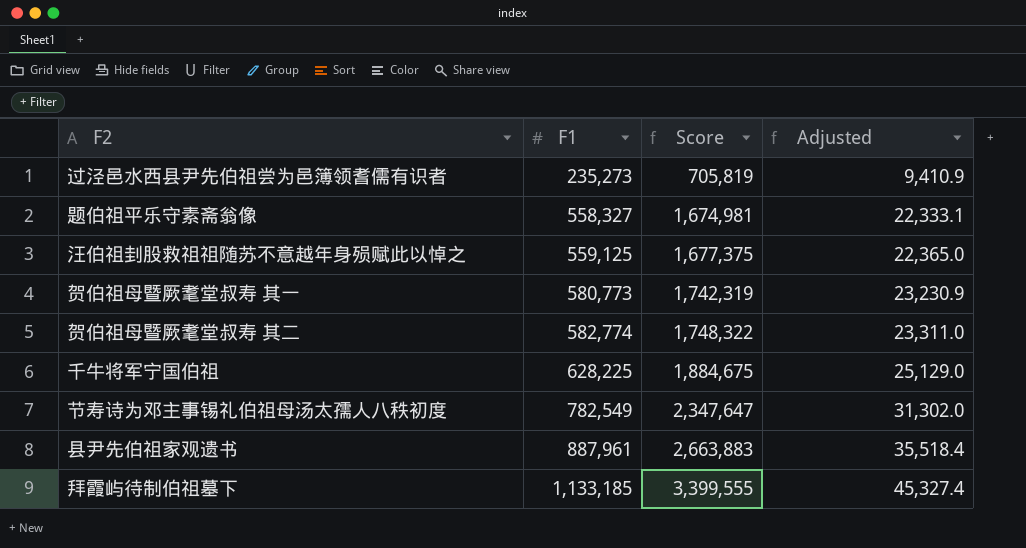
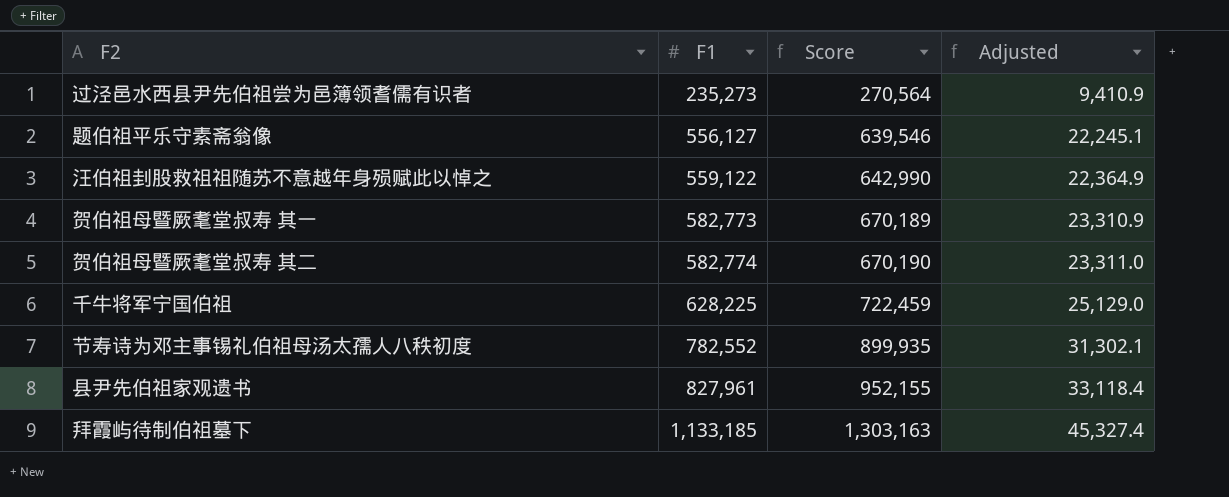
column Score | formula: [F1] * 3 -> [F1] * 1.15
题伯祖平乐守素斋翁像 | F1: 558,327 -> 556,127
题伯祖平乐守素斋翁像 | Adjusted: 22,333.1 -> 22,245.1
汪伯祖刲股救祖祖随苏不意越年身殒赋此以悼之 | F1: 559,125 -> 559,122
汪伯祖刲股救祖祖随苏不意越年身殒赋此以悼之 | Adjusted: 22,365.0 -> 22,364.9
贺伯祖母暨厥耄堂叔寿 其一 | F1: 580,773 -> 582,773
贺伯祖母暨厥耄堂叔寿 其一 | Adjusted: 23,230.9 -> 23,310.9
节寿诗为邓主事锡礼伯祖母汤太孺人八秩初度 | F1: 782,549 -> 782,552
节寿诗为邓主事锡礼伯祖母汤太孺人八秩初度 | Adjusted: 31,302.0 -> 31,302.1
县尹先伯祖家观遗书 | F1: 887,961 -> 827,961
县尹先伯祖家观遗书 | Adjusted: 35,518.4 -> 33,118.4

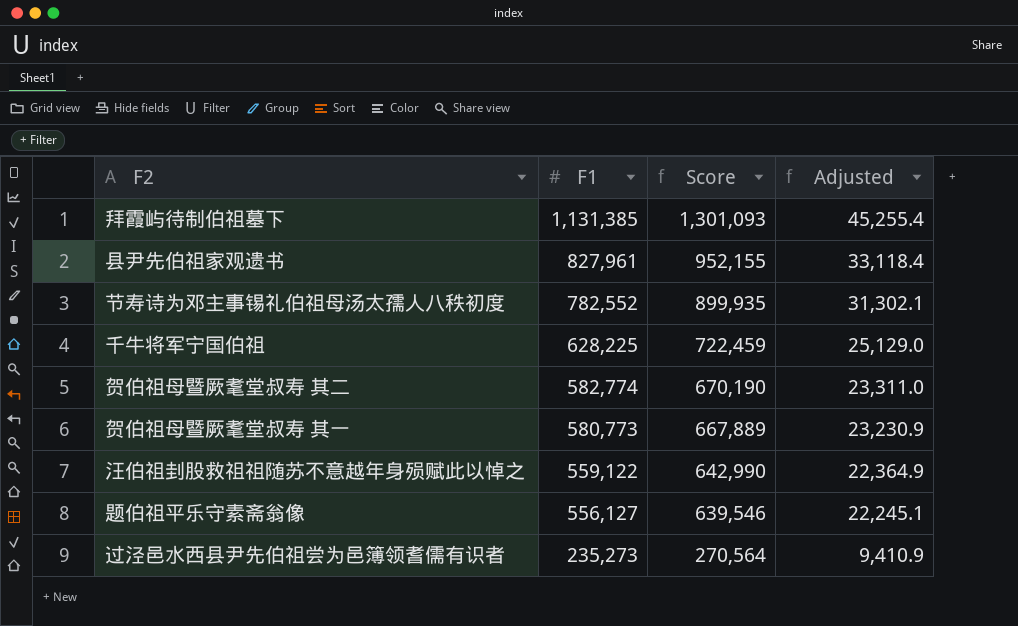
row order: F1 ascending -> F1 descending
拜霞屿待制伯祖墓下 | F1: 1,133,185 -> 1,131,385
拜霞屿待制伯祖墓下 | Score: 1,303,163 -> 1,301,093
拜霞屿待制伯祖墓下 | Adjusted: 45,327.4 -> 45,255.4
贺伯祖母暨厥耄堂叔寿 其一 | F1: 582,773 -> 580,773
贺伯祖母暨厥耄堂叔寿 其一 | Score: 670,189 -> 667,889
贺伯祖母暨厥耄堂叔寿 其一 | Adjusted: 23,310.9 -> 23,230.9

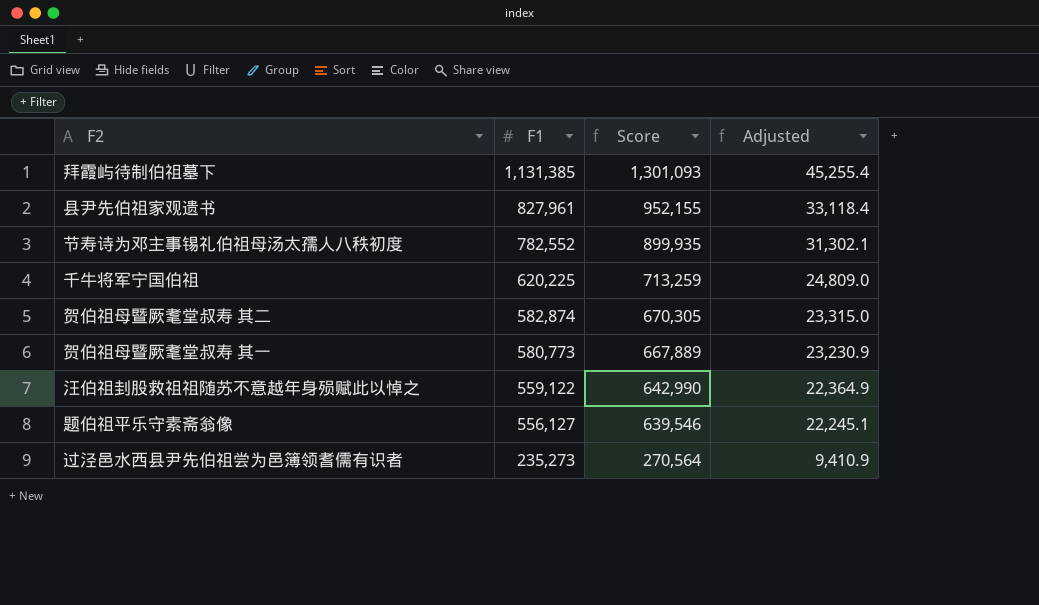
千牛将军宁国伯祖 | F1: 628,225 -> 620,225
千牛将军宁国伯祖 | Score: 722,459 -> 713,259
千牛将军宁国伯祖 | Adjusted: 25,129.0 -> 24,809.0
贺伯祖母暨厥耄堂叔寿 其二 | F1: 582,774 -> 582,874
贺伯祖母暨厥耄堂叔寿 其二 | Score: 670,190 -> 670,305
贺伯祖母暨厥耄堂叔寿 其二 | Adjusted: 23,311.0 -> 23,315.0

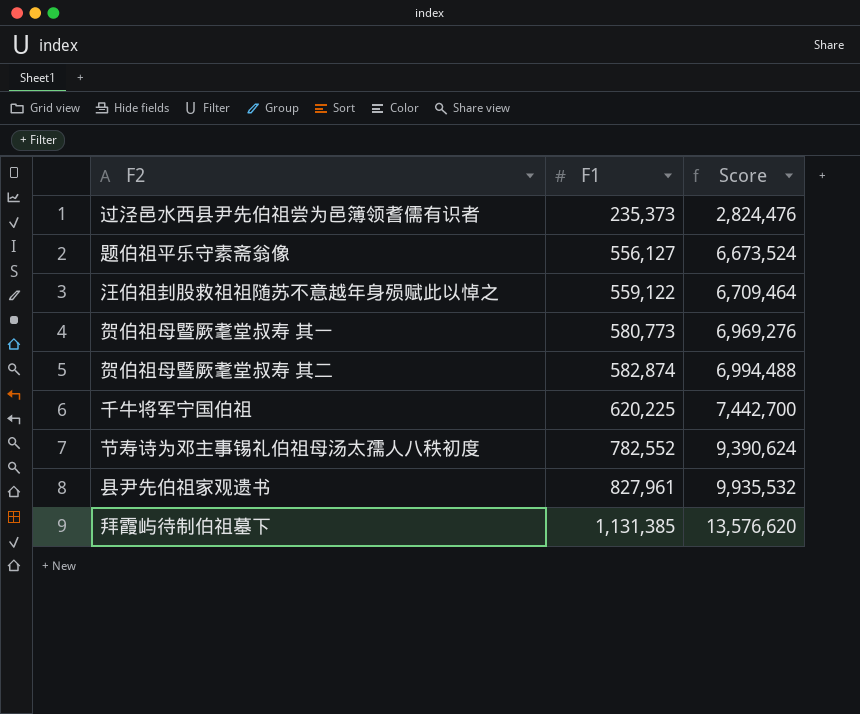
row order: F1 descending -> F1 ascending
column Adjusted | formula: [F1] * 0.04 -> none
column Score | formula: [F1] * 1.15 -> [F1] * 12
过泾邑水西县尹先伯祖尝为邑簿领耆儒有识者 | F1: 235,273 -> 235,373

